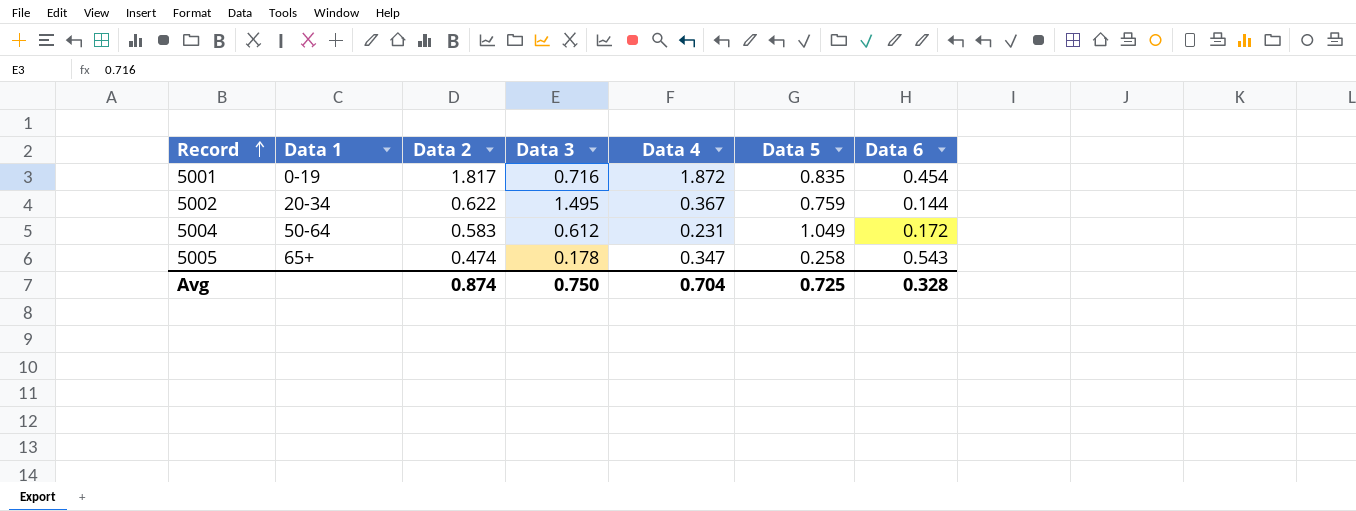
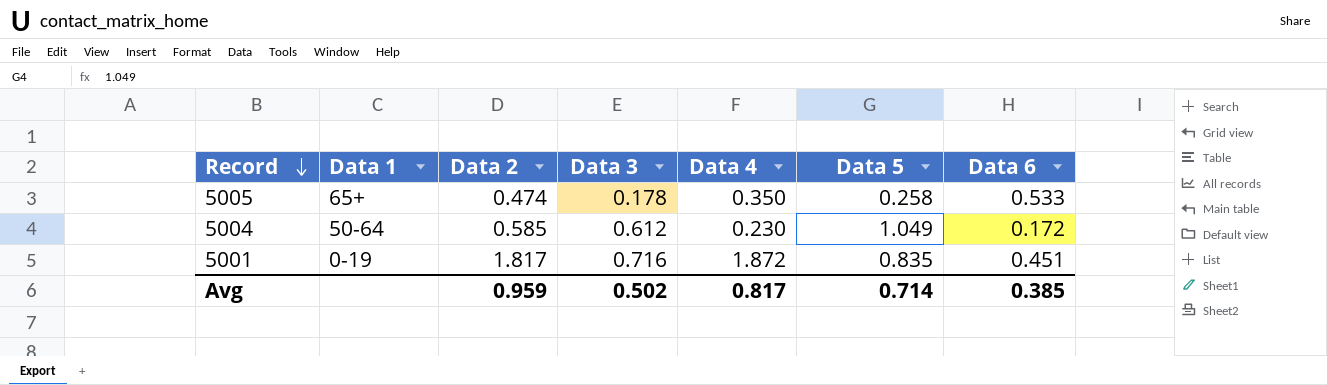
row order: Record ascending -> Record descending
row 5002: 20-34 | 0.622 | 1.495 | 0.367 | 0.759 | 0.144 -> none
5005 | Data 4: 0.347 -> 0.350
5005 | Data 6: 0.543 -> 0.533
5004 | Data 2: 0.583 -> 0.585
5004 | Data 4: 0.231 -> 0.230
5001 | Data 6: 0.454 -> 0.451
Avg | Data 2: 0.874 -> 0.959
Avg | Data 3: 0.750 -> 0.502
Avg | Data 4: 0.704 -> 0.817
Avg | Data 5: 0.725 -> 0.714
Avg | Data 6: 0.328 -> 0.385

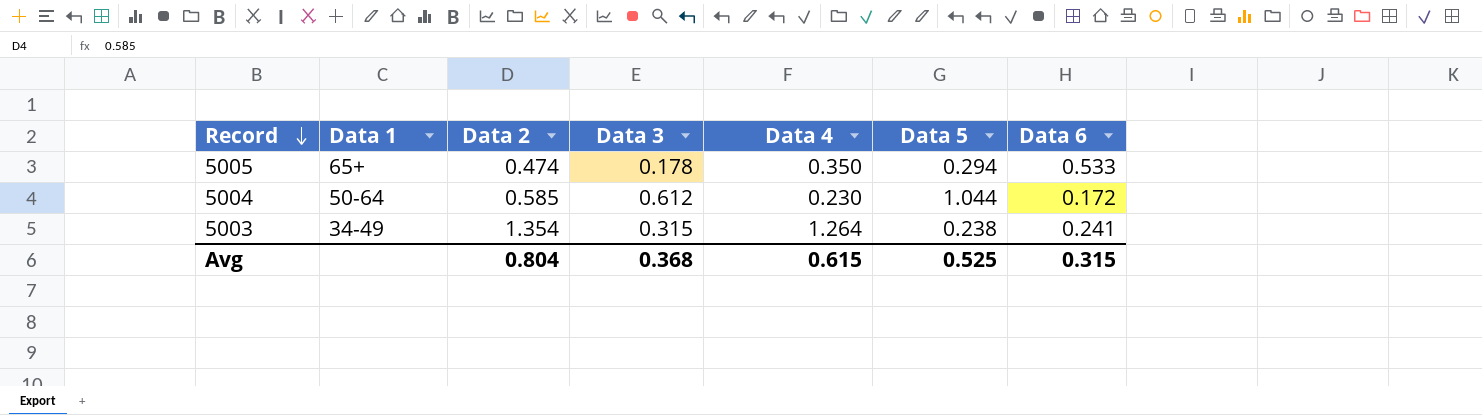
row 5001: 0-19 | 1.817 | 0.716 | 1.872 | 0.835 | 0.451 -> none
5005 | Data 5: 0.258 -> 0.294
5004 | Data 5: 1.049 -> 1.044
row 5003: none -> 34-49 | 1.354 | 0.315 | 1.264 | 0.238 | 0.241
Avg | Data 2: 0.959 -> 0.804
Avg | Data 3: 0.502 -> 0.368
Avg | Data 4: 0.817 -> 0.615
Avg | Data 5: 0.714 -> 0.525
Avg | Data 6: 0.385 -> 0.315

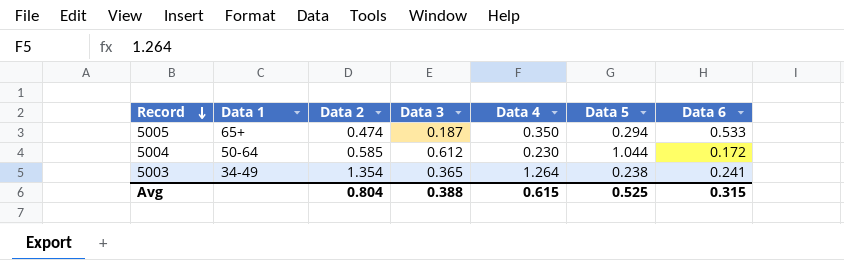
5005 | Data 3: 0.178 -> 0.187
5003 | Data 3: 0.315 -> 0.365
Avg | Data 3: 0.368 -> 0.388

